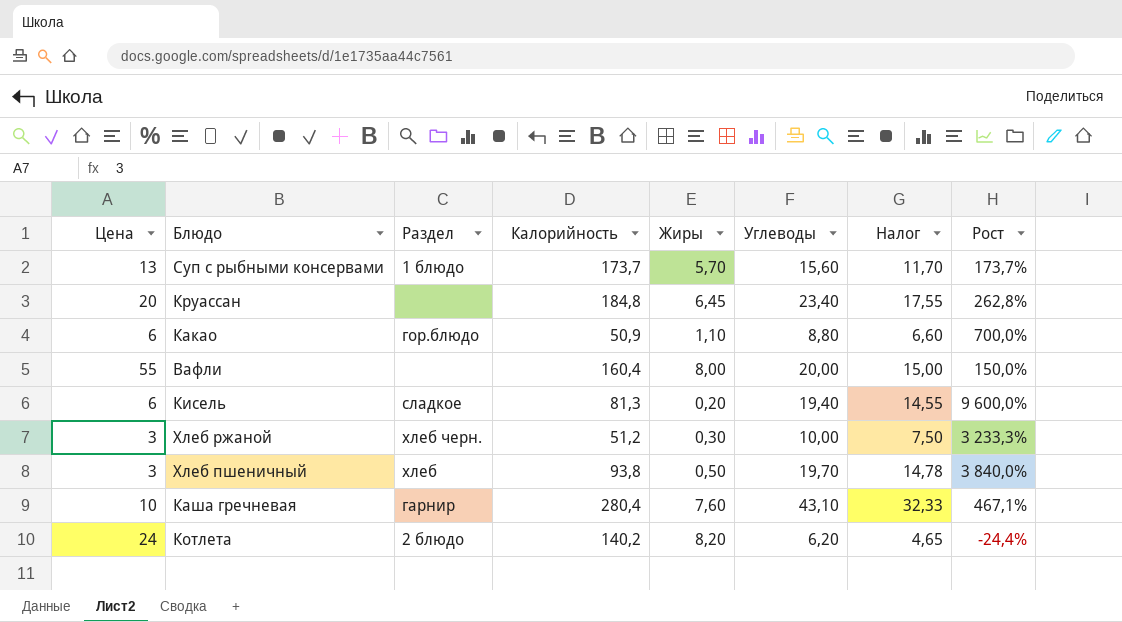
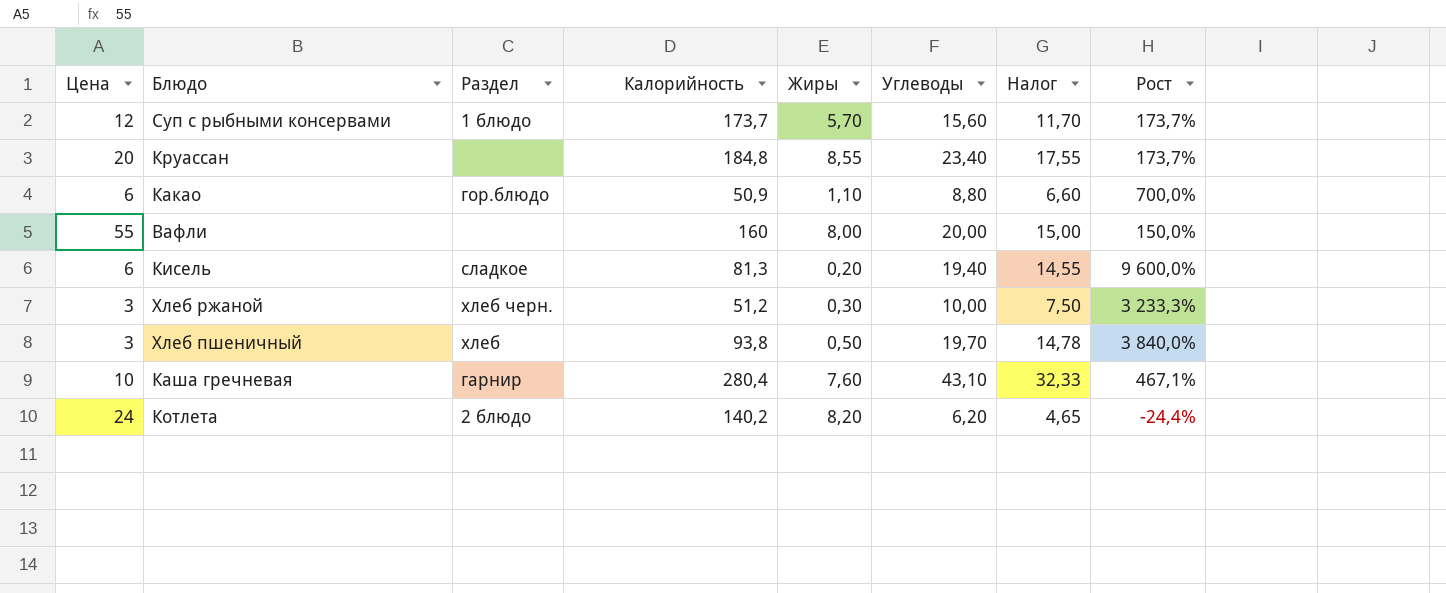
Суп с рыбными консервами | Цена: 13 -> 12
Круассан | Жиры: 6,45 -> 8,55
Круассан | Рост: 262,8% -> 173,7%
Вафли | Калорийность: 160,4 -> 160

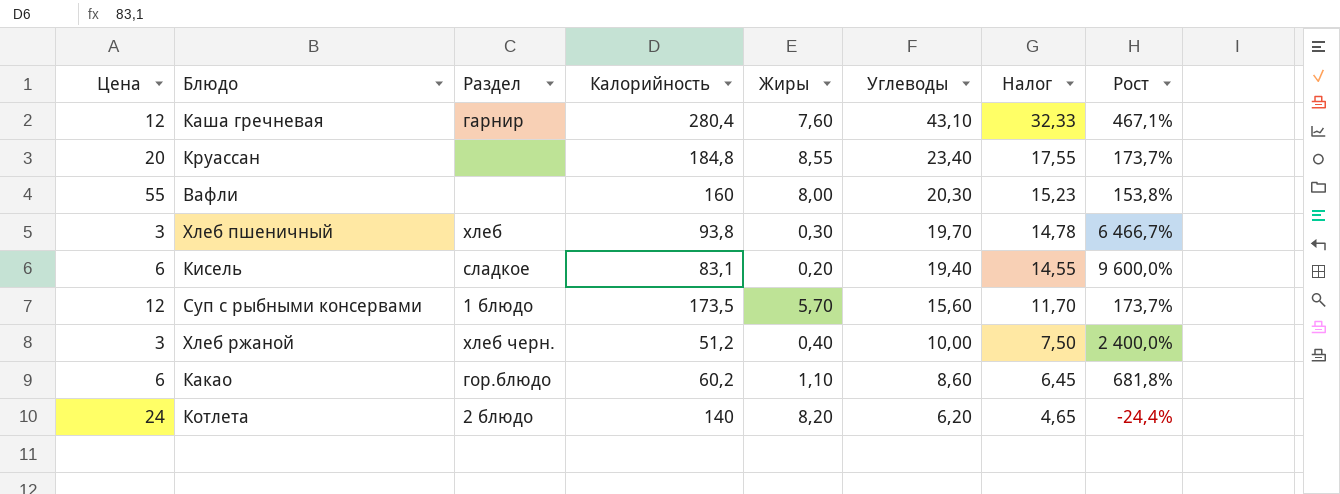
row order: none -> Углеводы descending
Каша гречневая | Цена: 10 -> 12
Вафли | Углеводы: 20,00 -> 20,30
Вафли | Налог: 15,00 -> 15,23
Вафли | Рост: 150,0% -> 153,8%
Хлеб пшеничный | Жиры: 0,50 -> 0,30
Хлеб пшеничный | Рост: 3 840,0% -> 6 466,7%
Кисель | Калорийность: 81,3 -> 83,1
Суп с рыбными консервами | Калорийность: 173,7 -> 173,5
Хлеб ржаной | Жиры: 0,30 -> 0,40
Хлеб ржаной | Рост: 3 233,3% -> 2 400,0%
Какао | Калорийность: 50,9 -> 60,2
Какао | Углеводы: 8,80 -> 8,60
Какао | Налог: 6,60 -> 6,45
Какао | Рост: 700,0% -> 681,8%
Котлета | Калорийность: 140,2 -> 140

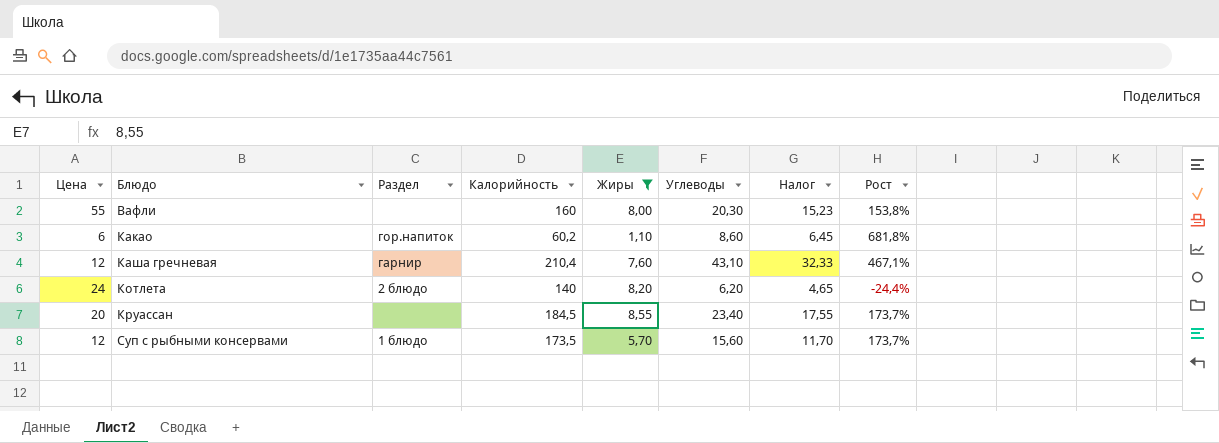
filter: none -> Жиры >= 1,10
row order: Углеводы descending -> Блюдо ascending
Какао | Раздел: гор.блюдо -> гор.напиток
Каша гречневая | Калорийность: 280,4 -> 210,4
Круассан | Калорийность: 184,8 -> 184,5

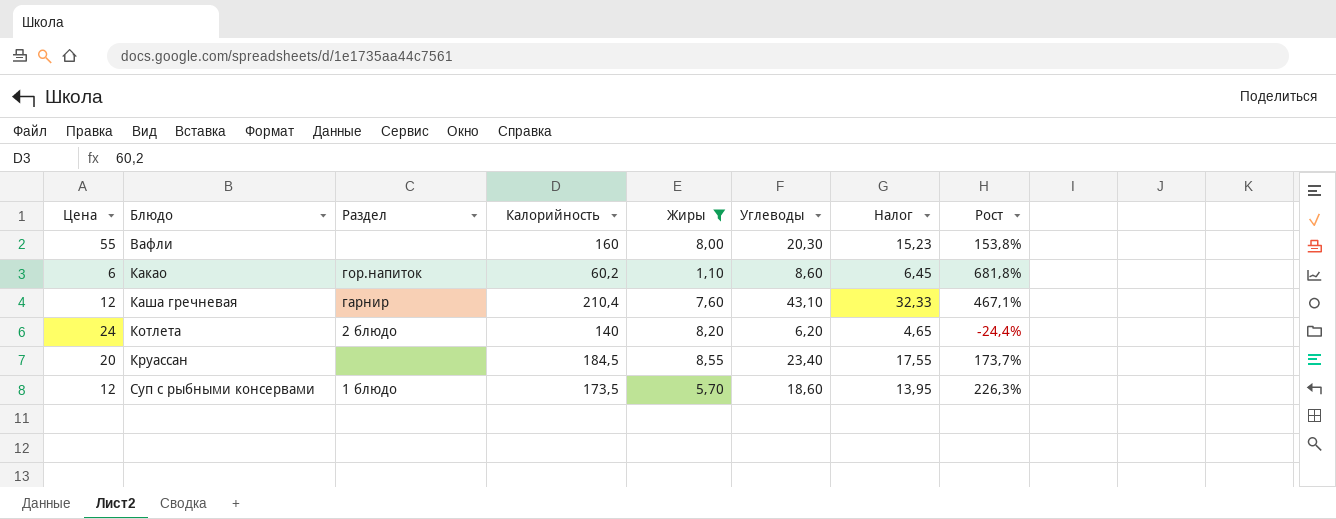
Суп с рыбными консервами | Углеводы: 15,60 -> 18,60
Суп с рыбными консервами | Налог: 11,70 -> 13,95
Суп с рыбными консервами | Рост: 173,7% -> 226,3%

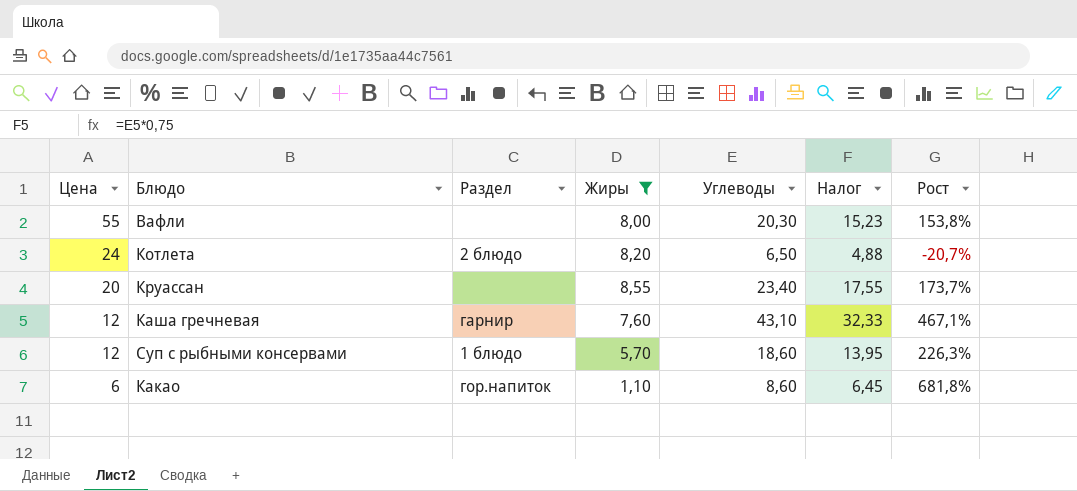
row order: Блюдо ascending -> Цена descending
column Калорийность | position: 4 -> none
Котлета | Углеводы: 6,20 -> 6,50
Котлета | Налог: 4,65 -> 4,88
Котлета | Рост: -24,4% -> -20,7%

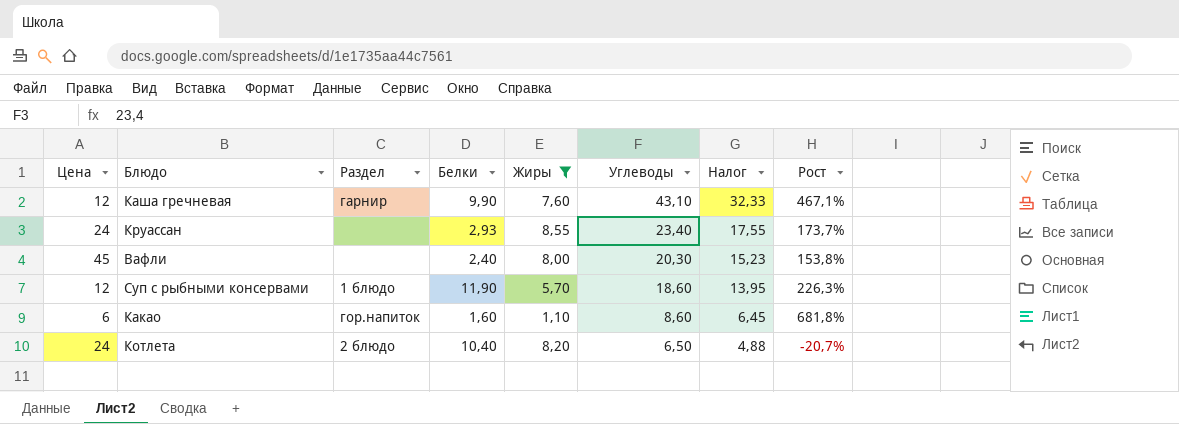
row order: Цена descending -> Углеводы descending
column Белки | position: none -> 4
Круассан | Цена: 20 -> 24
Вафли | Цена: 55 -> 45

